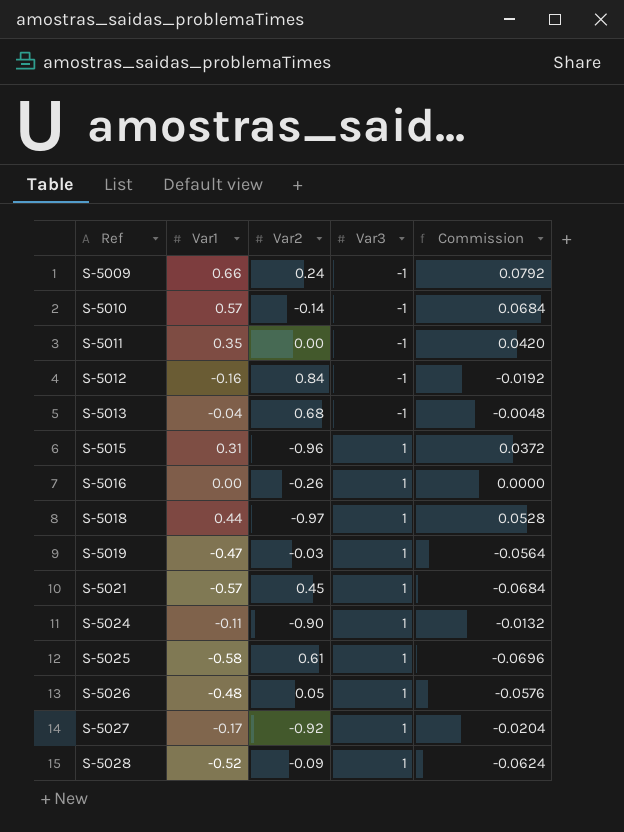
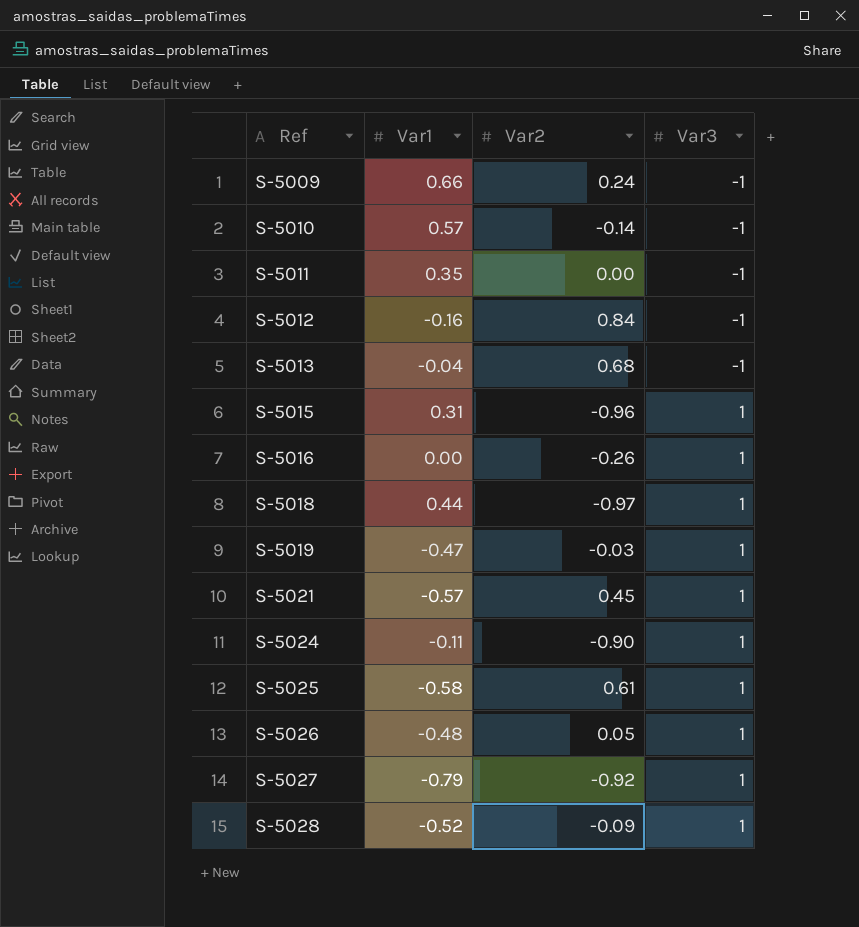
column Commission | formula: [Var1] * 0.12 -> none
S-5027 | Var1: -0.17 -> -0.79

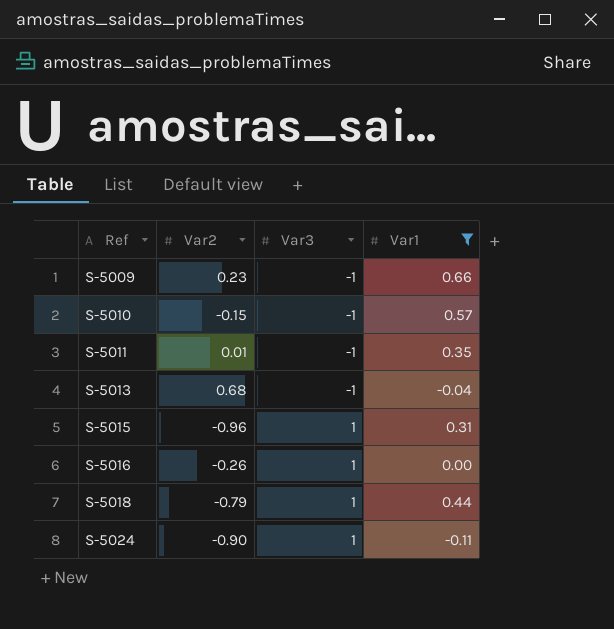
filter: none -> Var1 >= -0.11
column Var1 | position: 2 -> 4
S-5009 | Var2: 0.24 -> 0.23
S-5010 | Var2: -0.14 -> -0.15
S-5011 | Var2: 0.00 -> 0.01
S-5018 | Var2: -0.97 -> -0.79

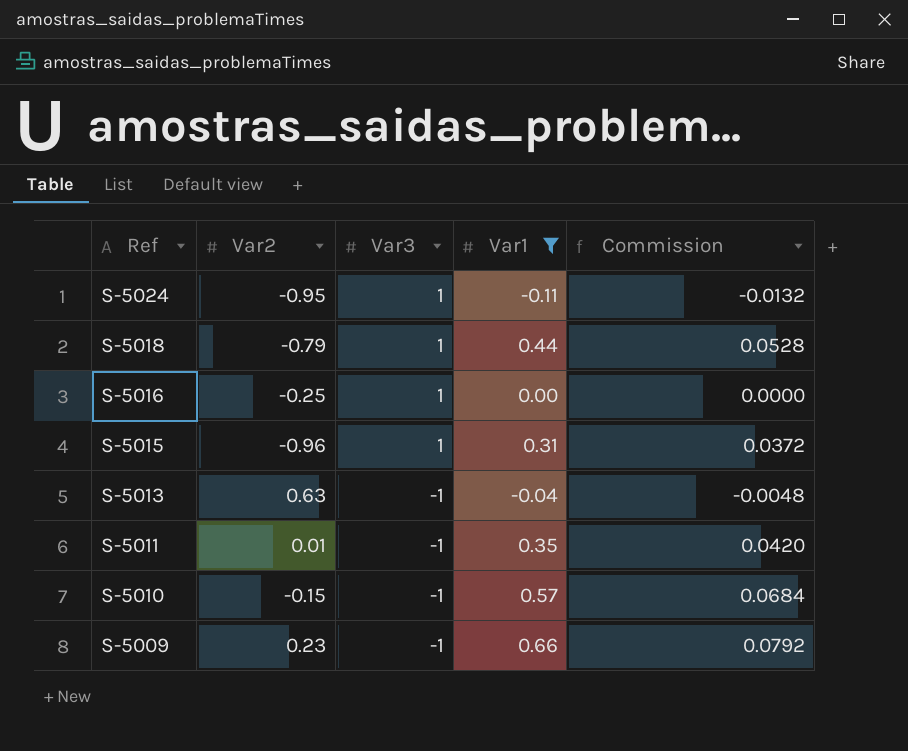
row order: Ref ascending -> Ref descending
column Commission | formula: none -> [Var1] * 0.12
S-5024 | Var2: -0.90 -> -0.95
S-5016 | Var2: -0.26 -> -0.25
S-5013 | Var2: 0.68 -> 0.63

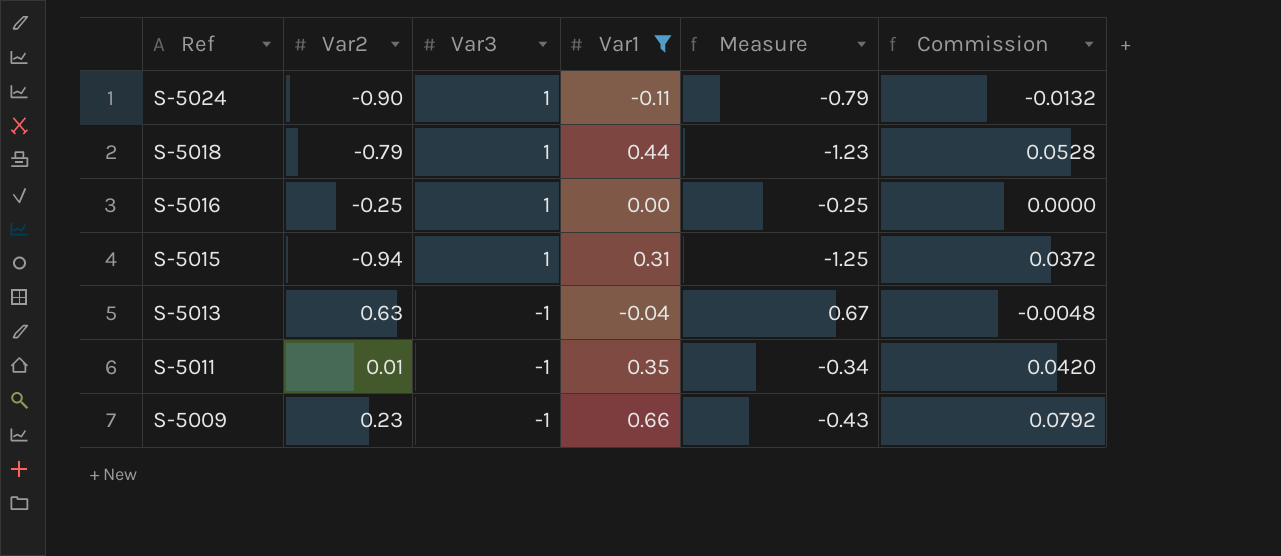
column Measure | formula: none -> [Var2] - [Var1]
row S-5010: -0.15 | -1 | 0.57 | 0.0684 -> none
S-5024 | Var2: -0.95 -> -0.90
S-5015 | Var2: -0.96 -> -0.94

